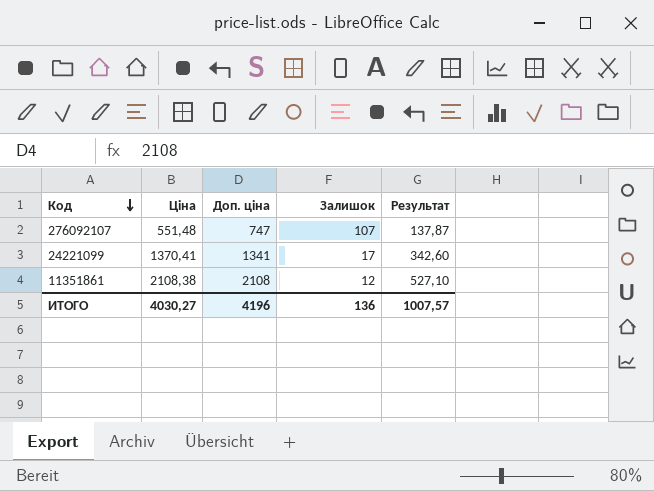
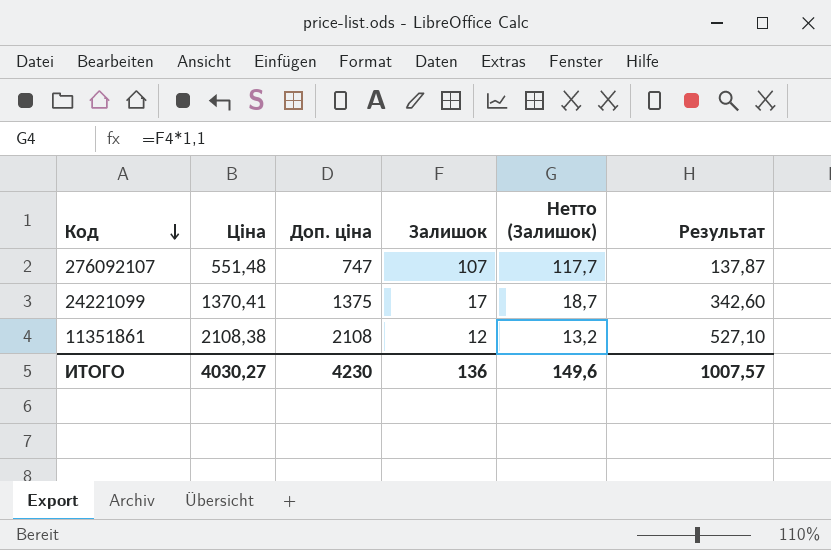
column Нетто (Залишок) | formula: none -> [Залишок] * 1,1
24221099 | Доп. ціна: 1341 -> 1375
ИТОГО | Доп. ціна: 4196 -> 4230

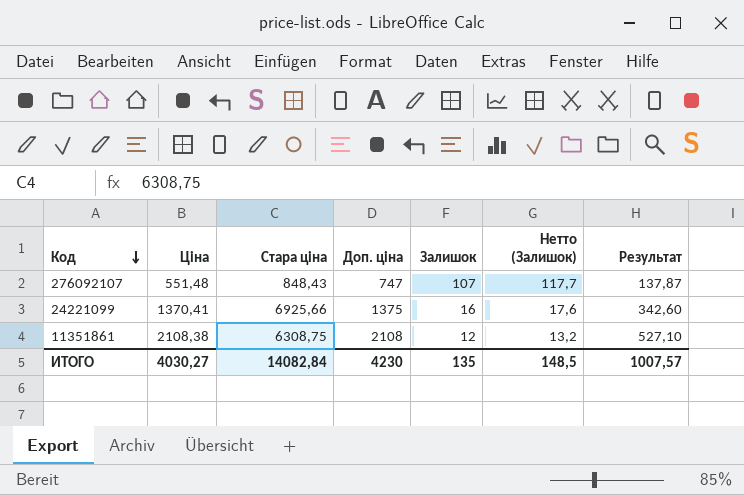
column Стара ціна | position: none -> 3
24221099 | Залишок: 17 -> 16
24221099 | Нетто (Залишок): 18,7 -> 17,6
ИТОГО | Залишок: 136 -> 135
ИТОГО | Нетто (Залишок): 149,6 -> 148,5

